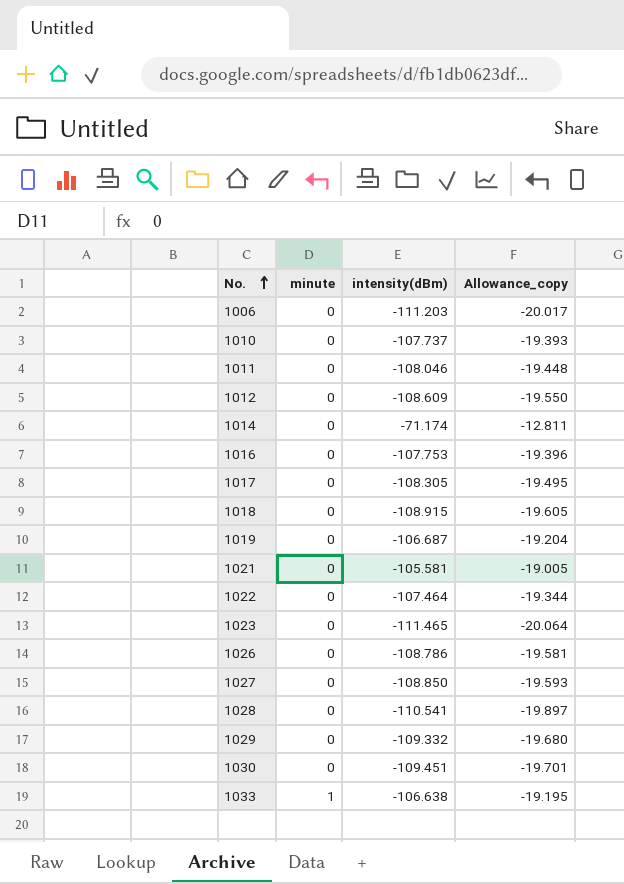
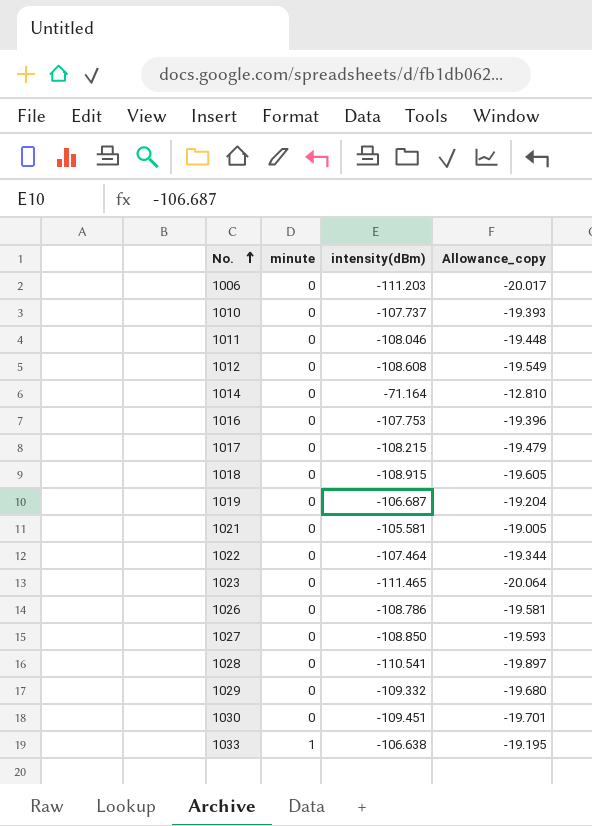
1012 | intensity(dBm): -108.609 -> -108.608
1012 | Allowance_copy: -19.550 -> -19.549
1014 | intensity(dBm): -71.174 -> -71.164
1014 | Allowance_copy: -12.811 -> -12.810
1017 | intensity(dBm): -108.305 -> -108.215
1017 | Allowance_copy: -19.495 -> -19.479

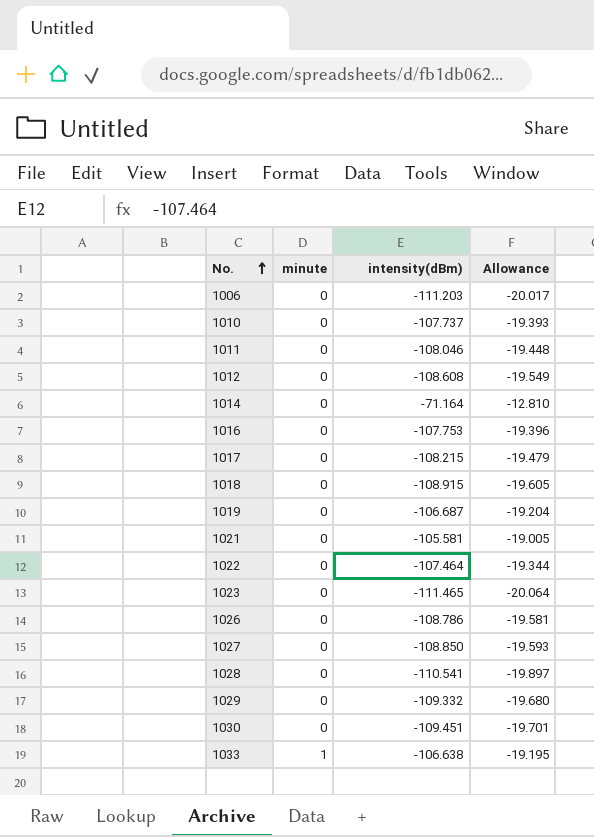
column name: Allowance_copy -> Allowance

